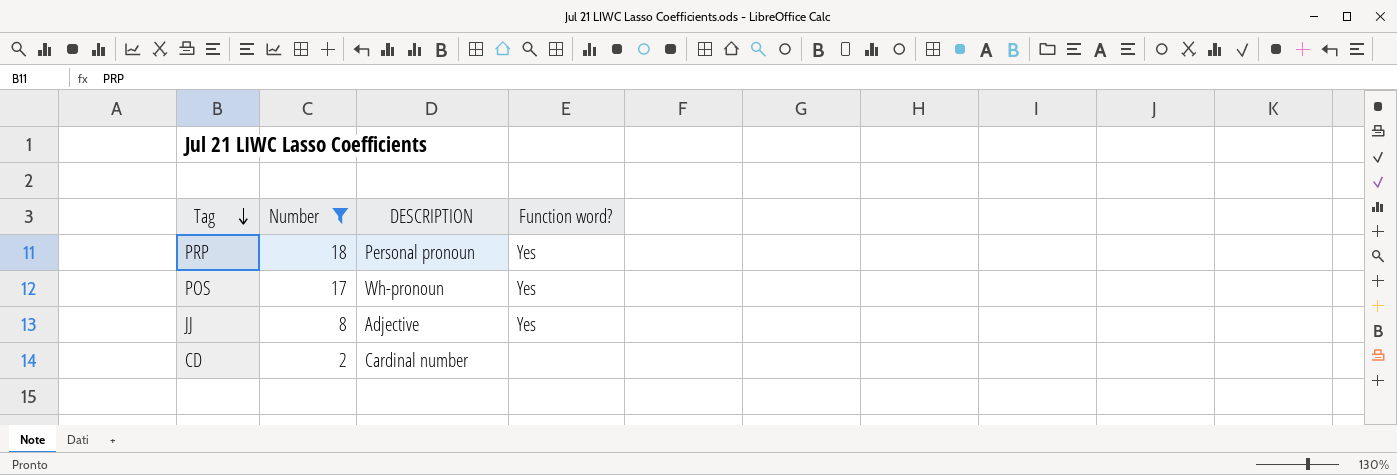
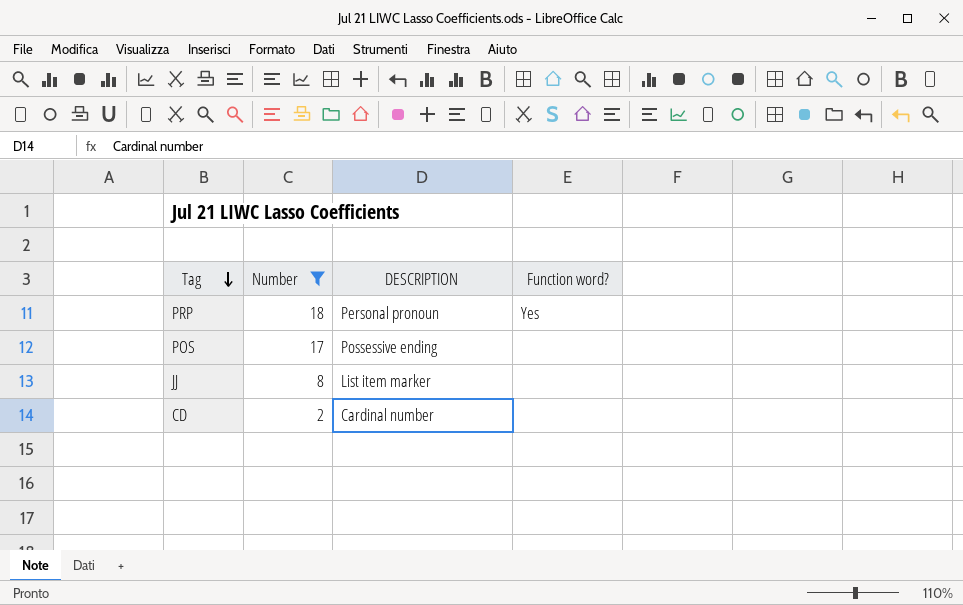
POS | DESCRIPTION: Wh-pronoun -> Possessive ending
POS | Function word?: Yes -> none
JJ | DESCRIPTION: Adjective -> List item marker
JJ | Function word?: Yes -> none

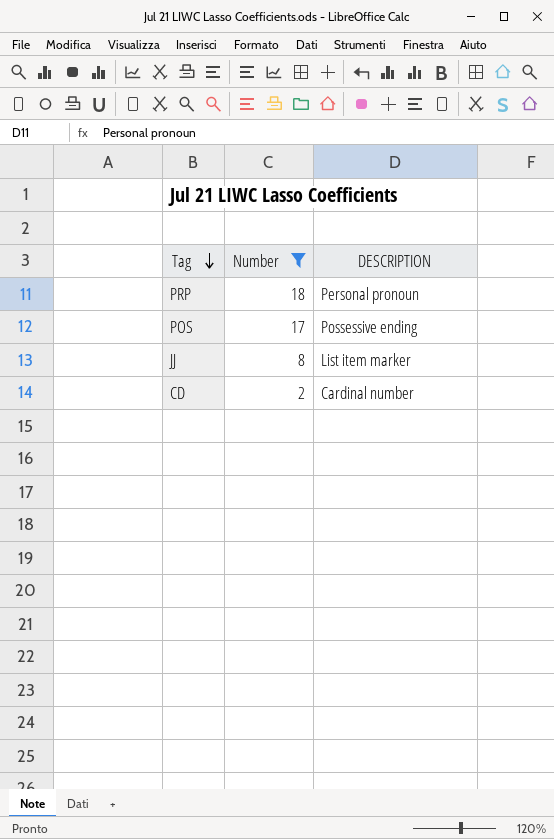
column Function word? | position: 4 -> none

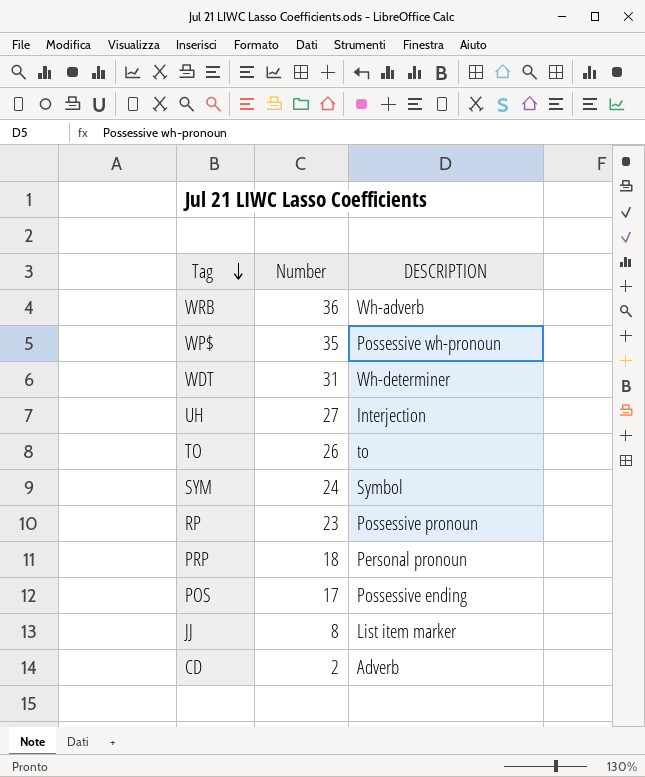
filter: Number <= 18 -> none
CD | DESCRIPTION: Cardinal number -> Adverb

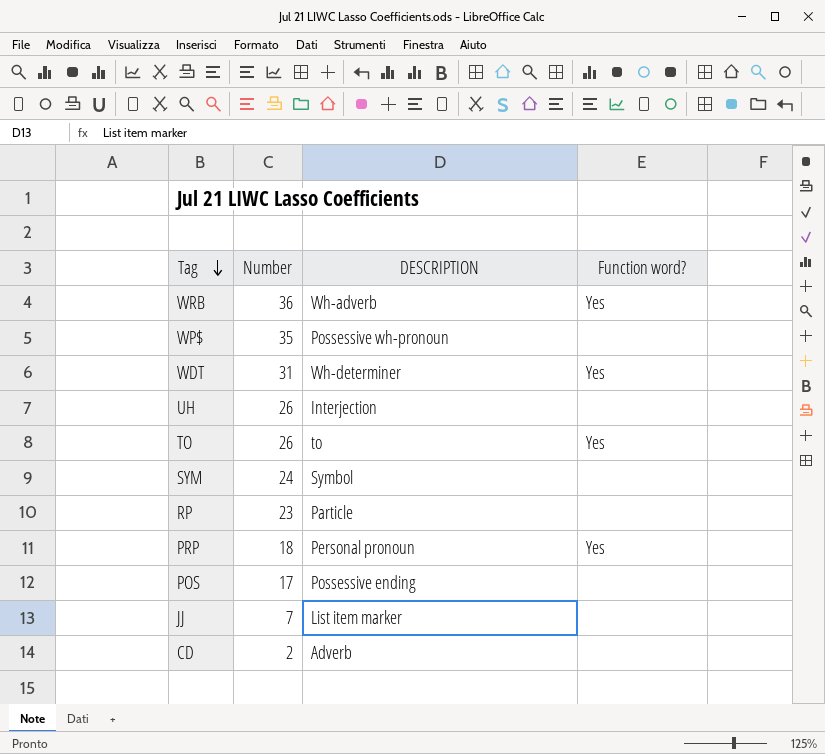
column Function word? | position: none -> 4
UH | Number: 27 -> 26
RP | DESCRIPTION: Possessive pronoun -> Particle
JJ | Number: 8 -> 7

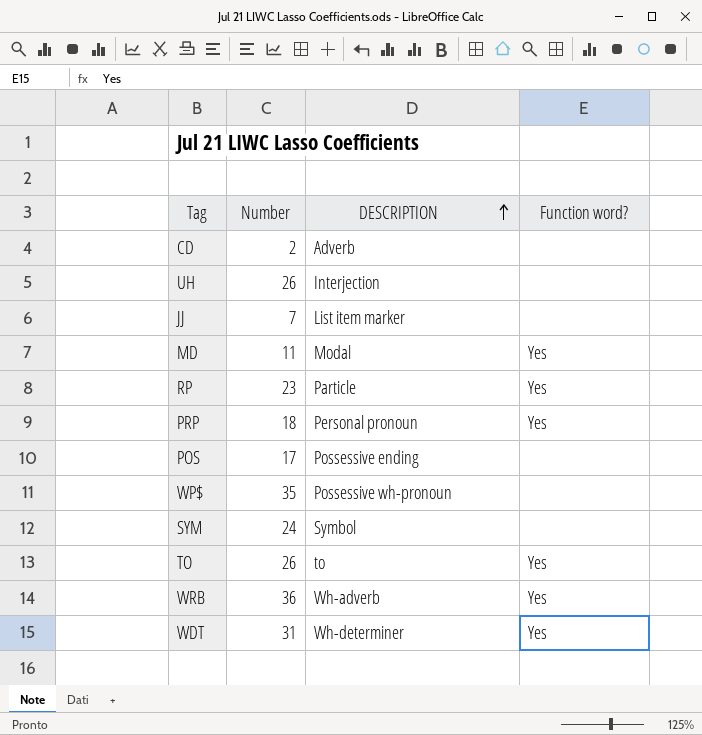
row order: Tag descending -> DESCRIPTION ascending
row MD: none -> 11 | Modal | Yes
RP | Function word?: none -> Yes

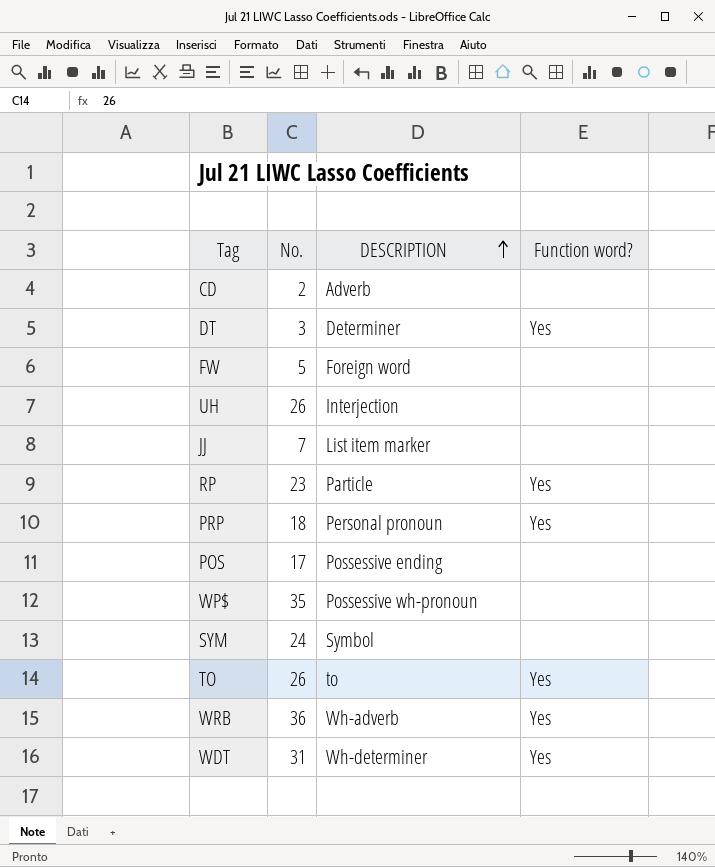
column name: Number -> No.
row MD: 11 | Modal | Yes -> none
row DT: none -> 3 | Determiner | Yes
row FW: none -> 5 | Foreign word | none

